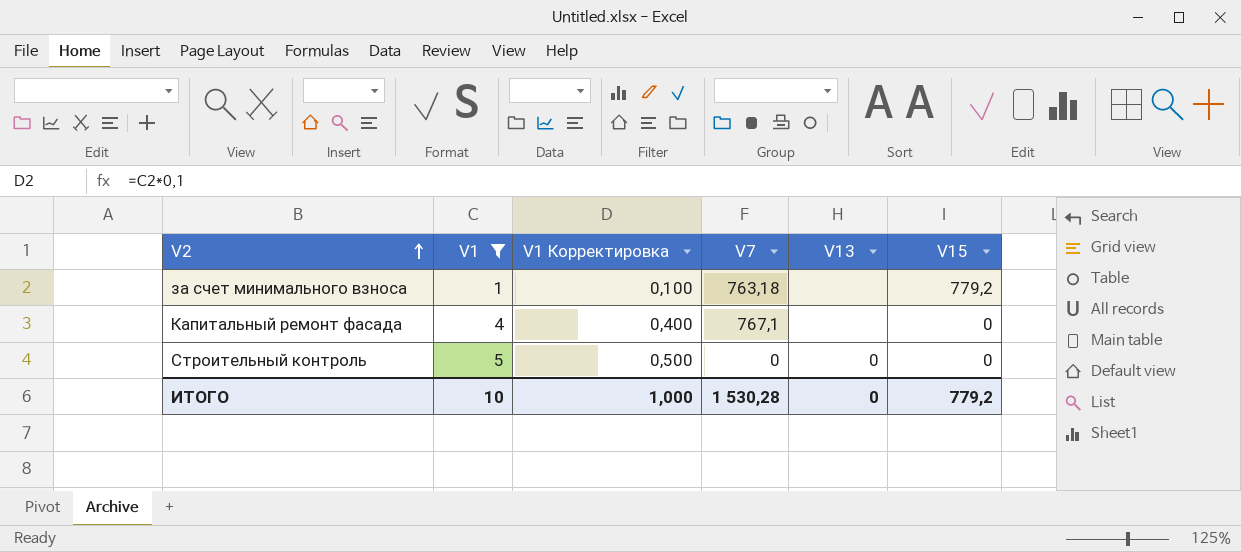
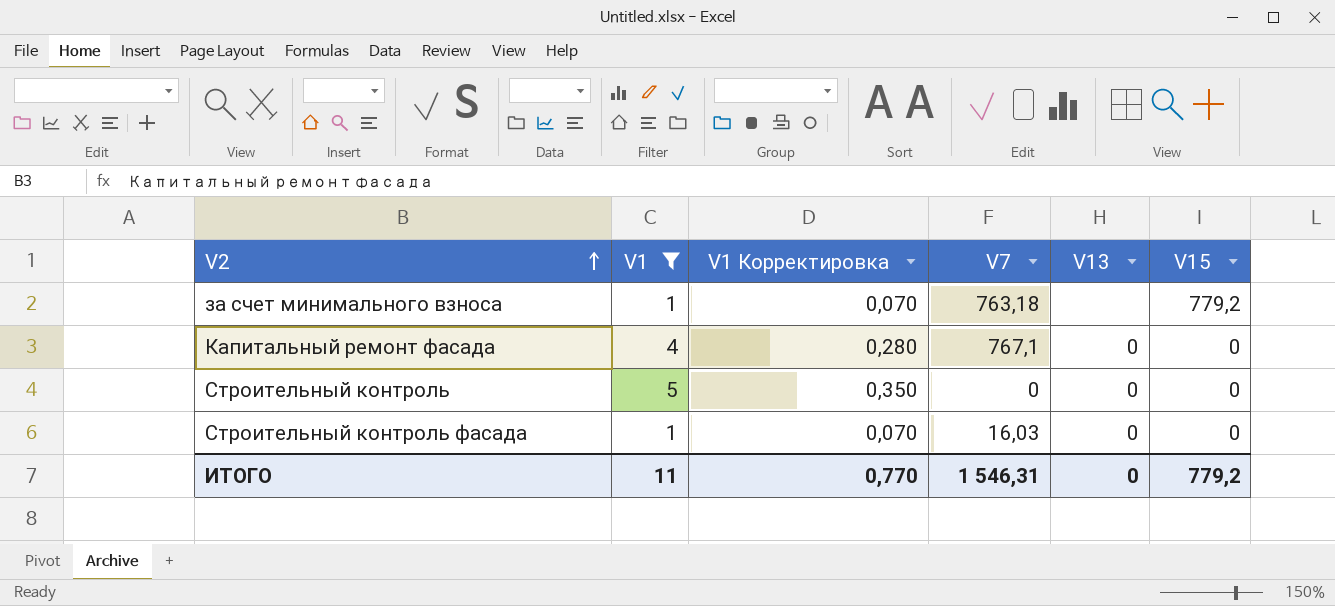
column V1 Корректировка | formula: [V1] * 0,1 -> [V1] * 0,07
Капитальный ремонт фасада | V13: none -> 0
row Строительный контроль фасада: none -> 1 | 0,070 | 16,03 | 0 | 0
ИТОГО | V1: 10 -> 11
ИТОГО | V1 Корректировка: 1,000 -> 0,770
ИТОГО | V7: 1 530,28 -> 1 546,31

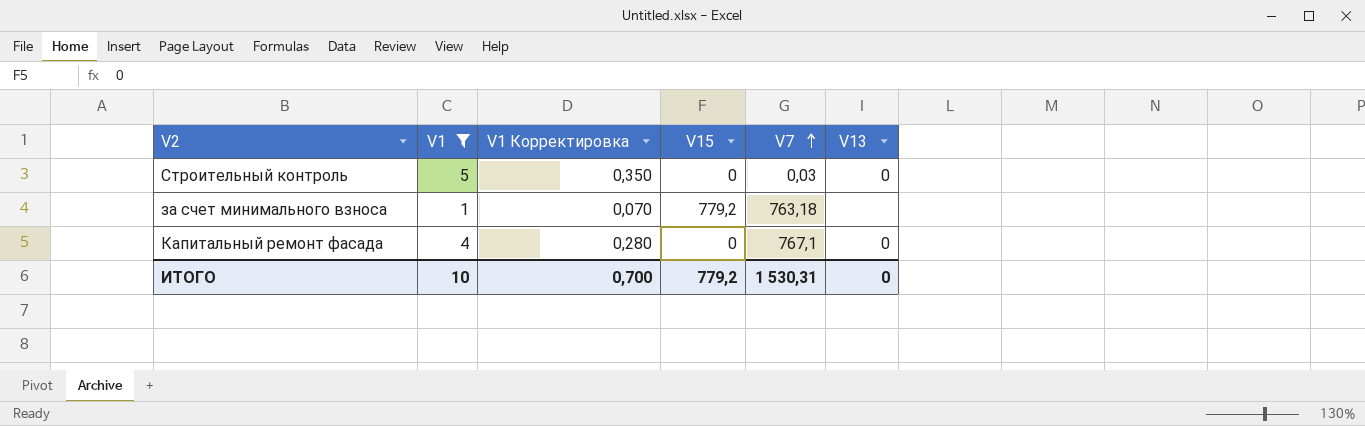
row order: V2 ascending -> V7 ascending
column V15 | position: 6 -> 4
row Строительный контроль фасада: 1 | 0,070 | 16,03 | 0 | 0 -> none
Строительный контроль | V7: 0 -> 0,03
ИТОГО | V1: 11 -> 10
ИТОГО | V1 Корректировка: 0,770 -> 0,700
ИТОГО | V7: 1 546,31 -> 1 530,31

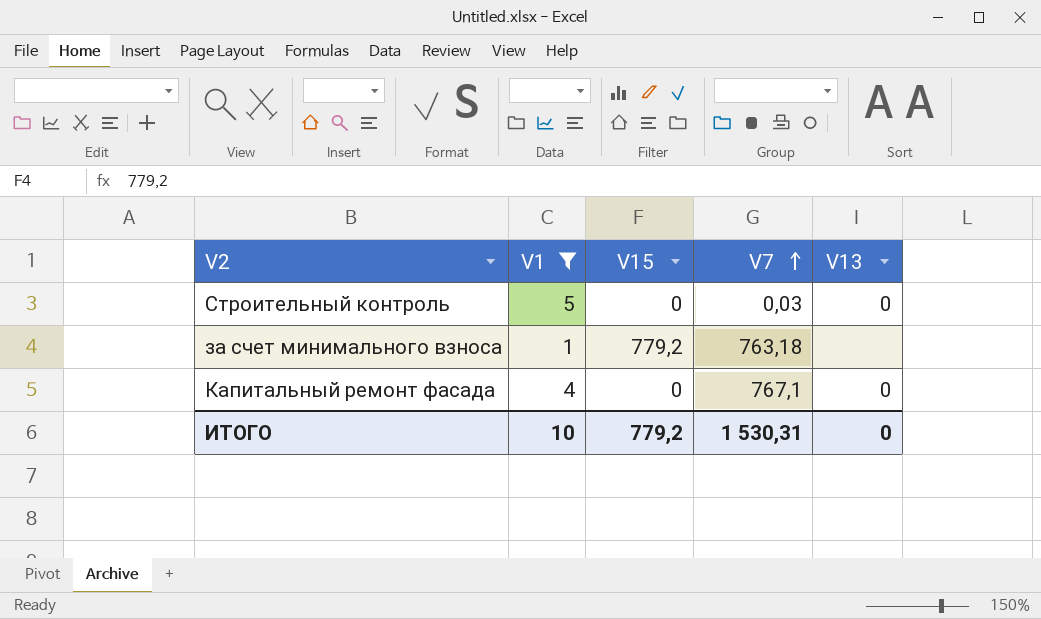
column V1 Корректировка | formula: [V1] * 0,07 -> none

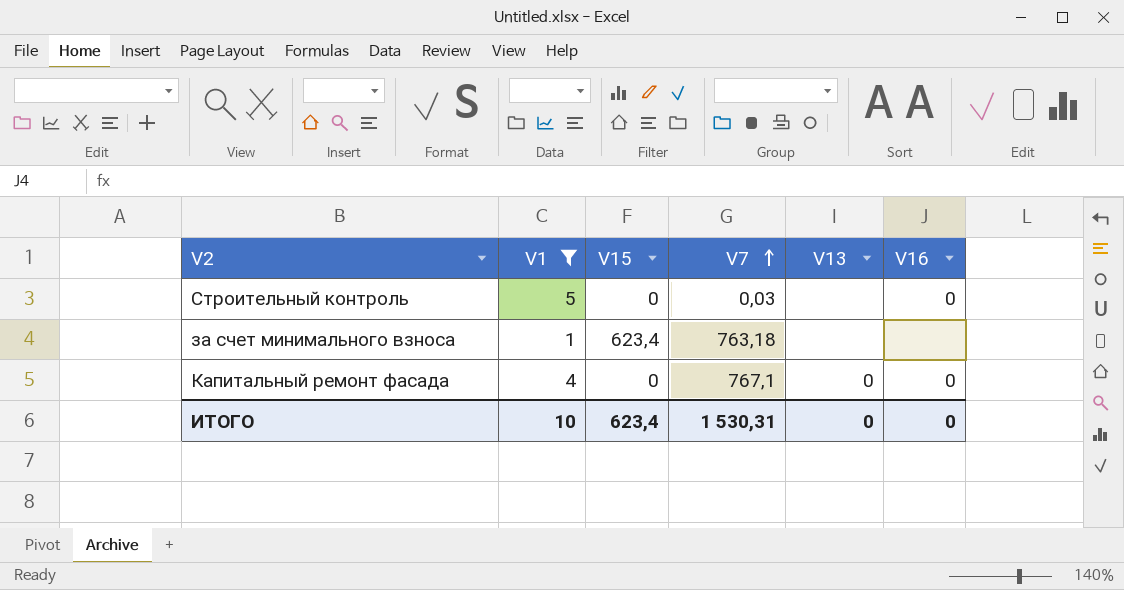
column V16 | position: none -> 6
Строительный контроль | V13: 0 -> none
за счет минимального взноса | V15: 779,2 -> 623,4
ИТОГО | V15: 779,2 -> 623,4

